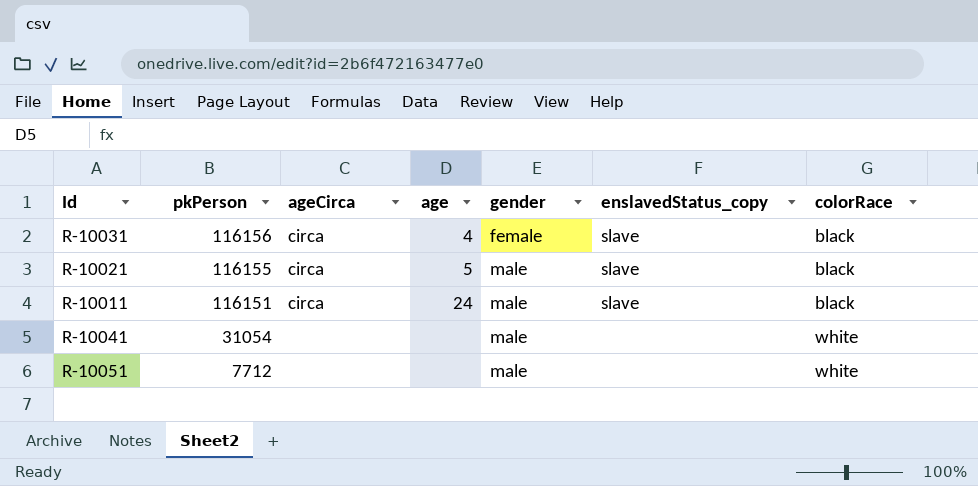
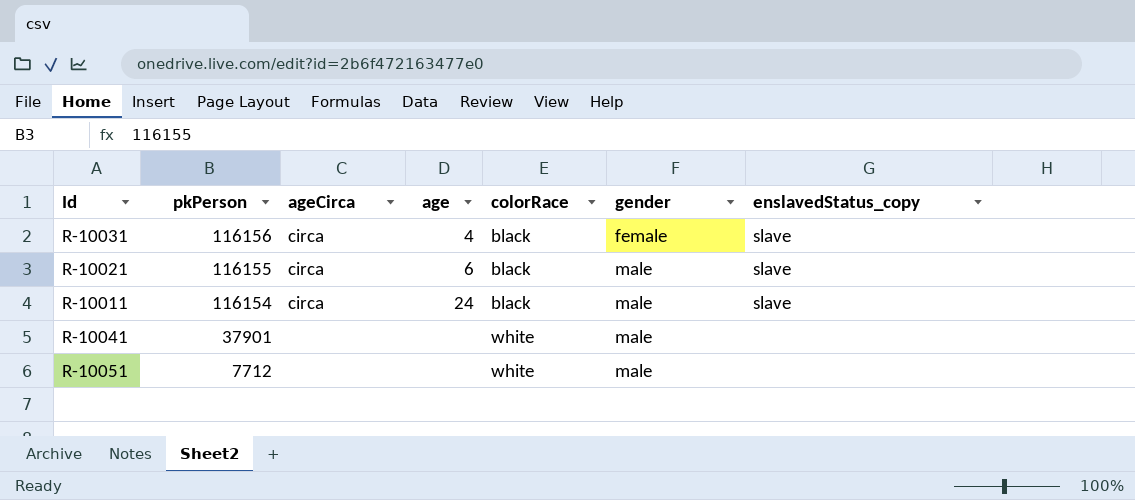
column colorRace | position: 7 -> 5
R-10021 | age: 5 -> 6
R-10011 | pkPerson: 116151 -> 116154
R-10041 | pkPerson: 31054 -> 37901

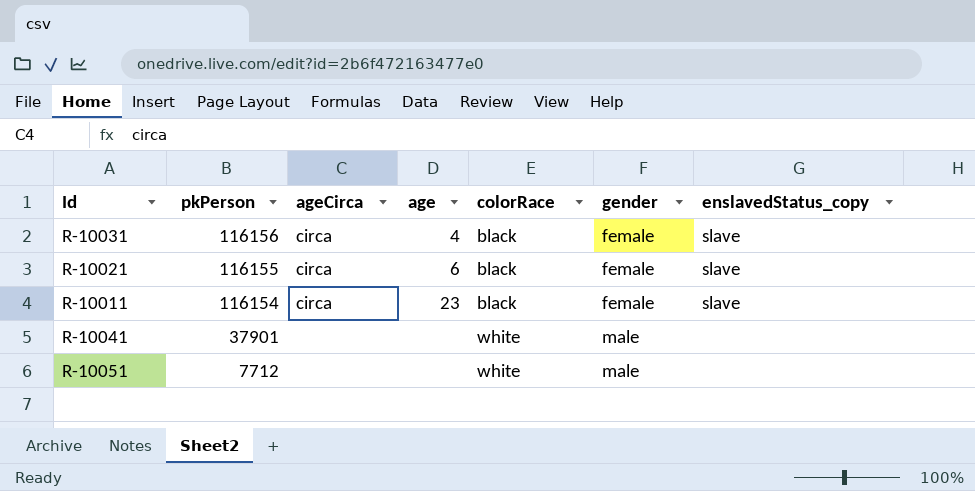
R-10021 | gender: male -> female
R-10011 | age: 24 -> 23
R-10011 | gender: male -> female

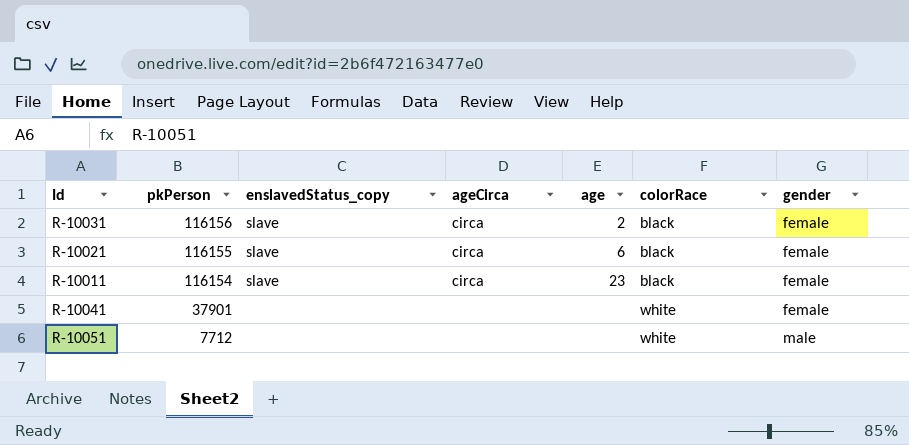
column enslavedStatus_copy | position: 7 -> 3
R-10031 | age: 4 -> 2
R-10041 | gender: male -> female

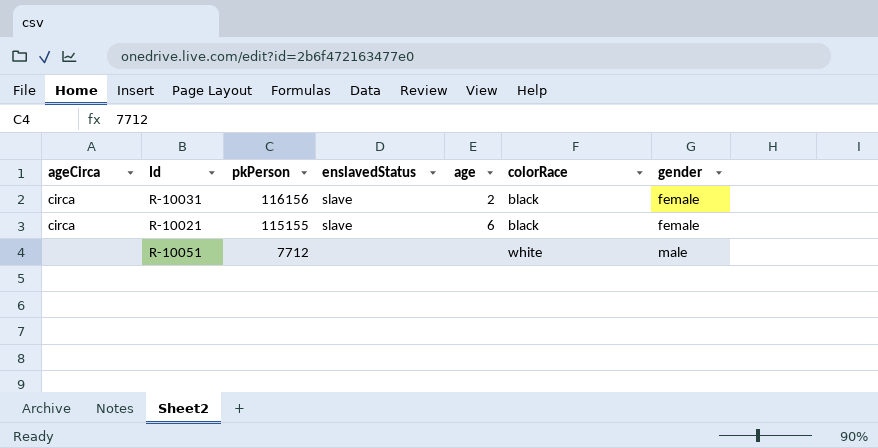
column ageCirca | position: 4 -> 1
column name: enslavedStatus_copy -> enslavedStatus
row R-10011: 116154 | slave | circa | 23 | black | female -> none
row R-10041: 37901 | none | none | none | white | female -> none
R-10021 | pkPerson: 116155 -> 115155

